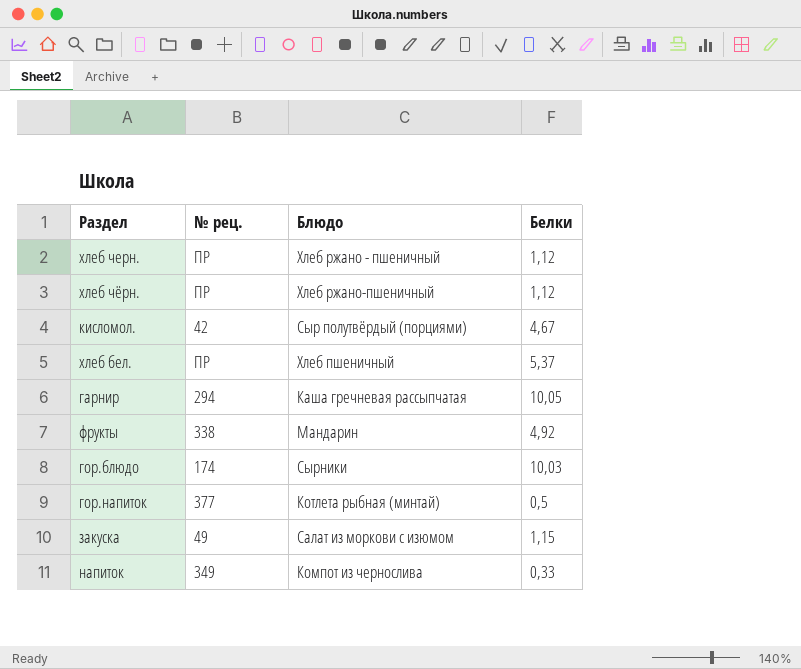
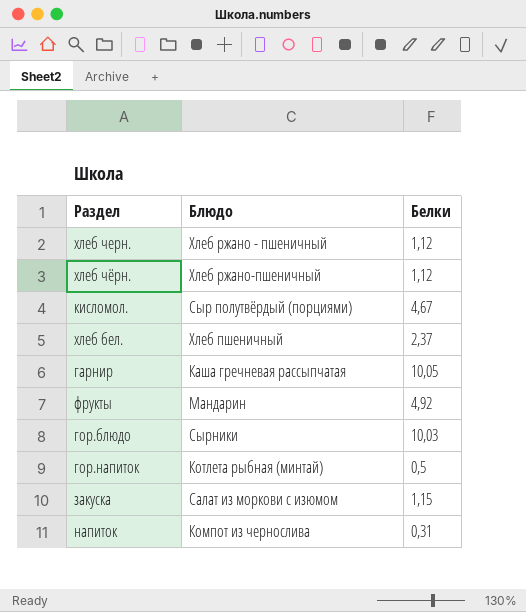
column № рец. | position: 2 -> none
хлеб бел. | Белки: 5,37 -> 2,37
напиток | Белки: 0,33 -> 0,31

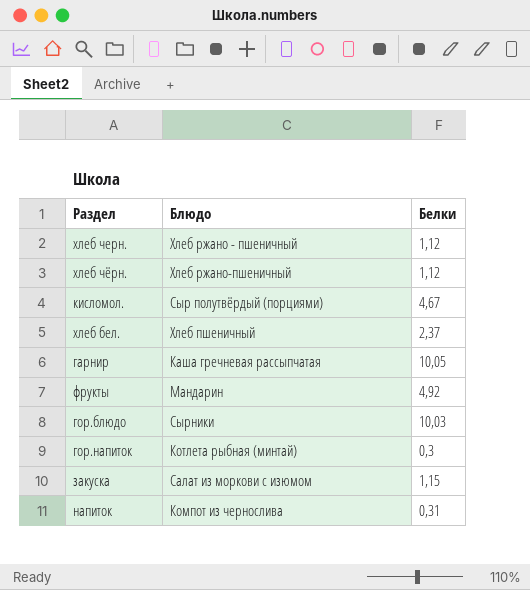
гор.напиток | Белки: 0,5 -> 0,3

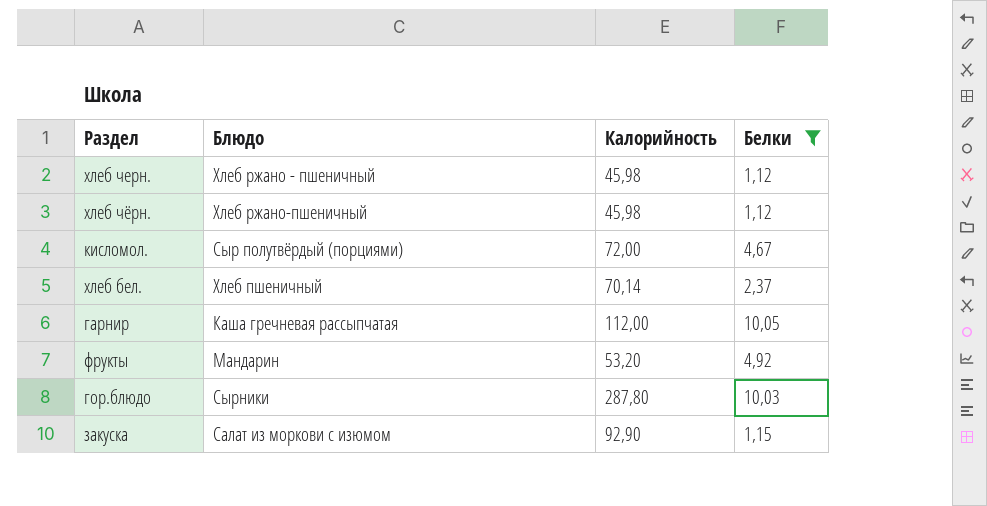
filter: none -> Белки >= 1,12
column Калорийность | position: none -> 3

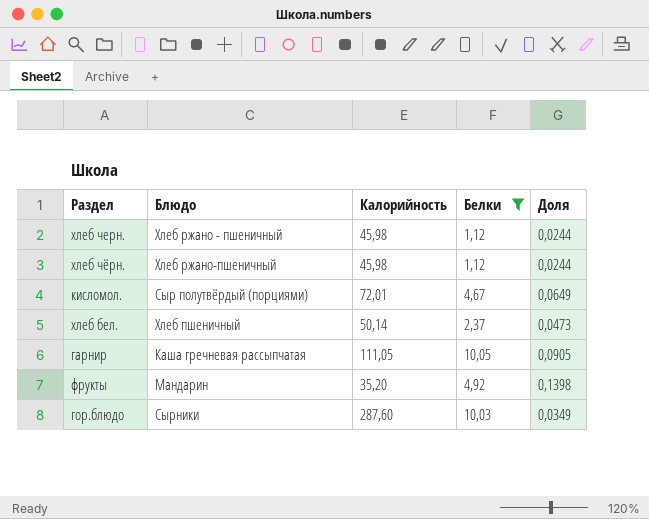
column Доля | formula: none -> [Белки] / [Калорийность]
row закуска: Салат из моркови с изюмом | 92,90 | 1,15 -> none
кисломол. | Калорийность: 72,00 -> 72,01
хлеб бел. | Калорийность: 70,14 -> 50,14
гарнир | Калорийность: 112,00 -> 111,05
фрукты | Калорийность: 53,20 -> 35,20
гор.блюдо | Калорийность: 287,80 -> 287,60

